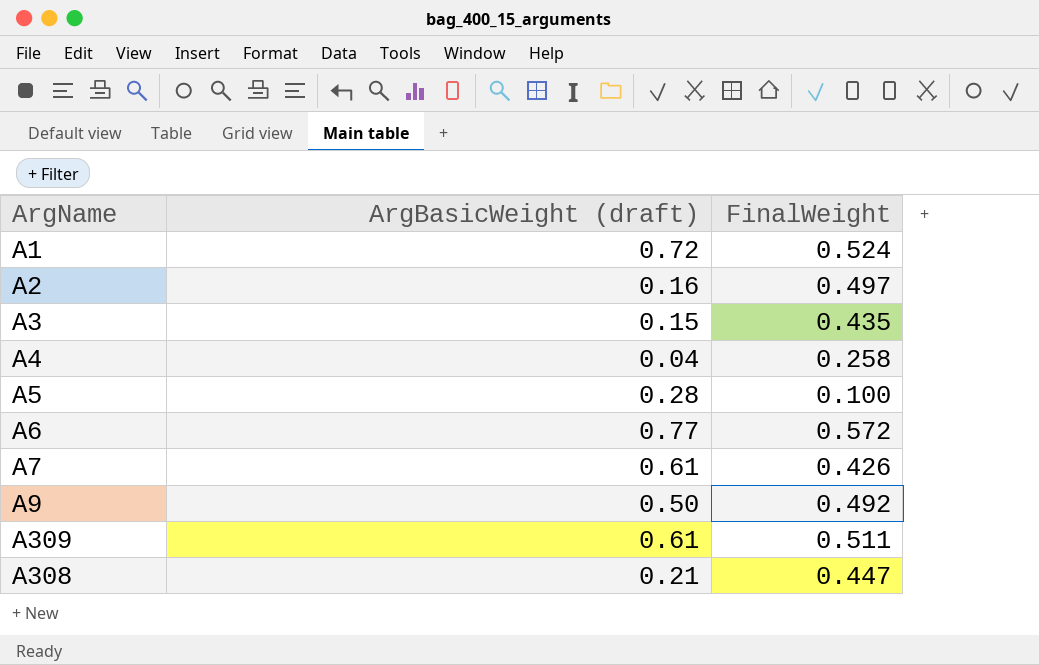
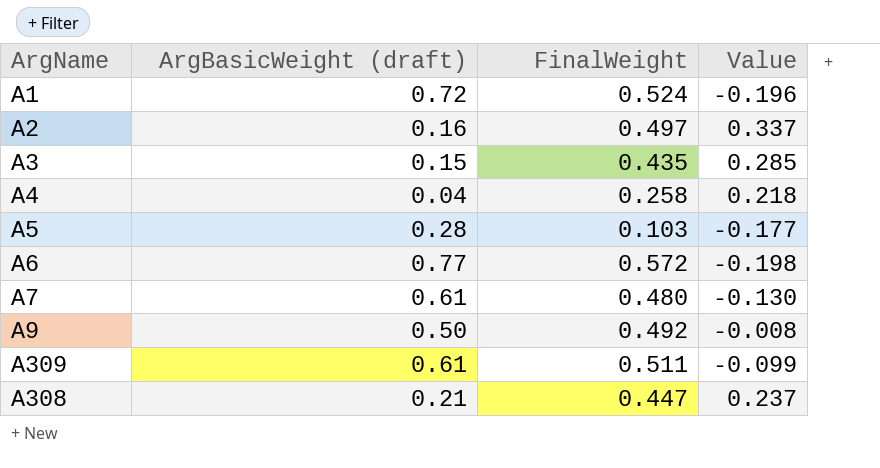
column Value | formula: none -> [FinalWeight] - [ArgBasicWeight (draft)]
A5 | FinalWeight: 0.100 -> 0.103
A7 | FinalWeight: 0.426 -> 0.480

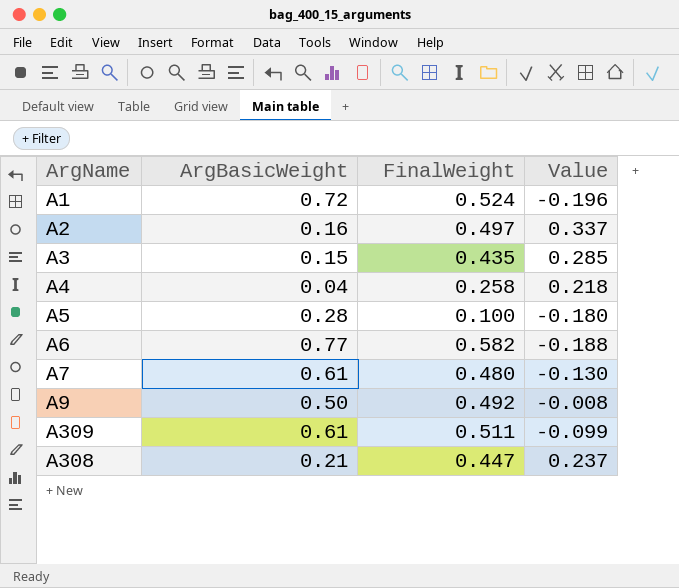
column name: ArgBasicWeight (draft) -> ArgBasicWeight
A5 | FinalWeight: 0.103 -> 0.100
A5 | Value: -0.177 -> -0.180
A6 | FinalWeight: 0.572 -> 0.582
A6 | Value: -0.198 -> -0.188

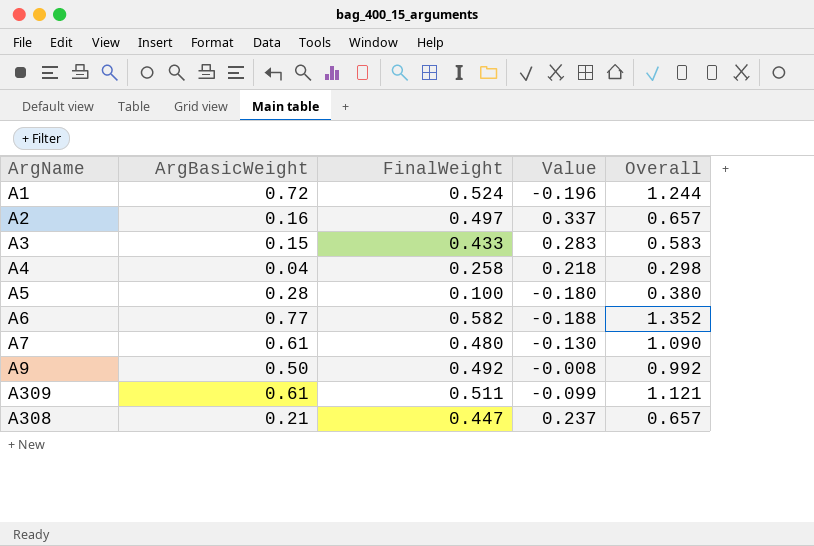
column Overall | formula: none -> [ArgBasicWeight] + [FinalWeight]
A3 | FinalWeight: 0.435 -> 0.433
A3 | Value: 0.285 -> 0.283

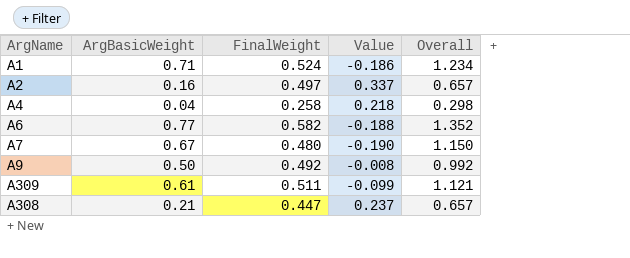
row A3: 0.15 | 0.433 | 0.283 | 0.583 -> none
row A5: 0.28 | 0.100 | -0.180 | 0.380 -> none
A1 | ArgBasicWeight: 0.72 -> 0.71
A1 | Value: -0.196 -> -0.186
A1 | Overall: 1.244 -> 1.234
A7 | ArgBasicWeight: 0.61 -> 0.67
A7 | Value: -0.130 -> -0.190
A7 | Overall: 1.090 -> 1.150

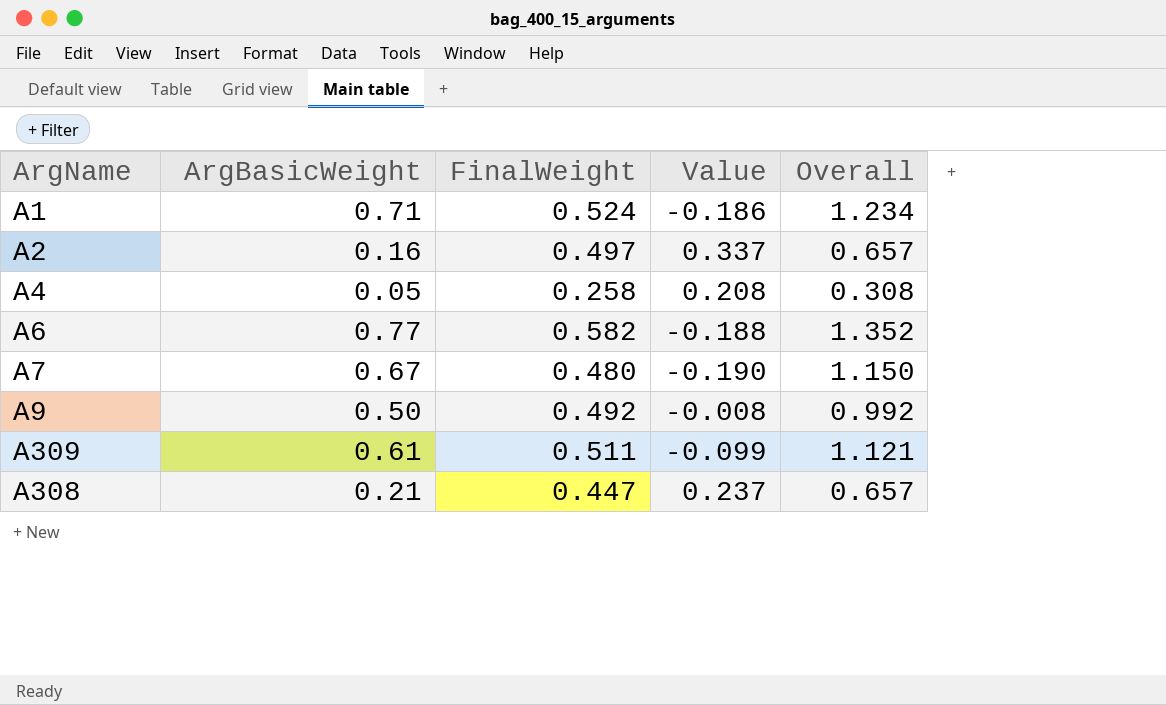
A4 | ArgBasicWeight: 0.04 -> 0.05
A4 | Value: 0.218 -> 0.208
A4 | Overall: 0.298 -> 0.308

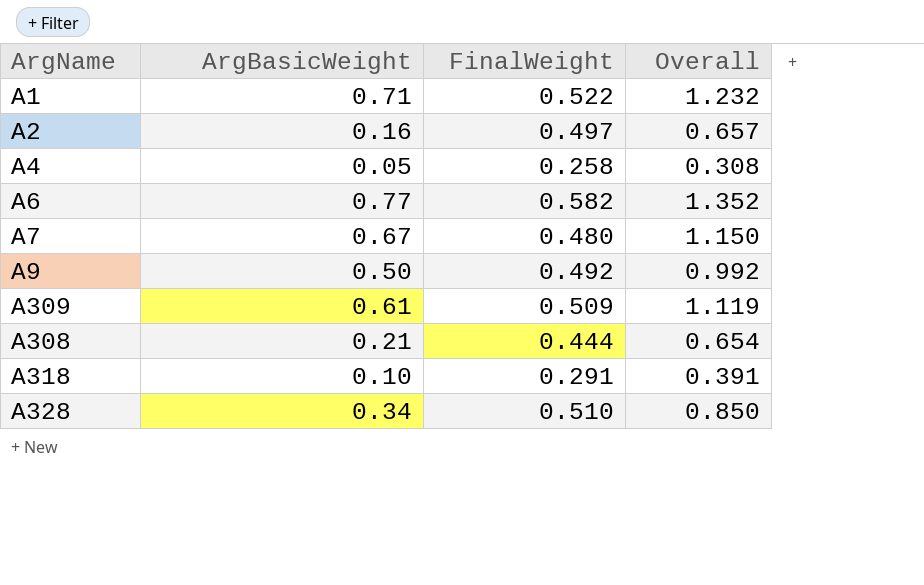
column Value | formula: [FinalWeight] - [ArgBasicWeight] -> none
A1 | FinalWeight: 0.524 -> 0.522
A1 | Overall: 1.234 -> 1.232
A309 | FinalWeight: 0.511 -> 0.509
A309 | Overall: 1.121 -> 1.119
A308 | FinalWeight: 0.447 -> 0.444
A308 | Overall: 0.657 -> 0.654
row A318: none -> 0.10 | 0.291 | 0.391
row A328: none -> 0.34 | 0.510 | 0.850

